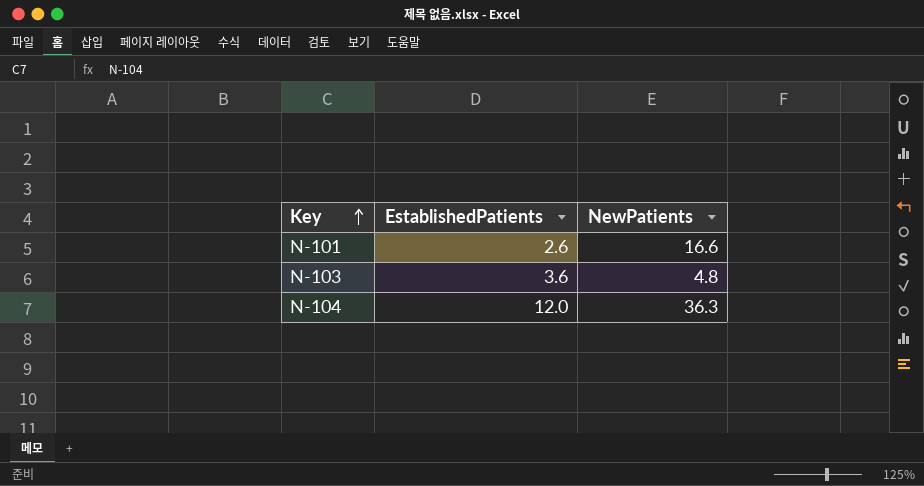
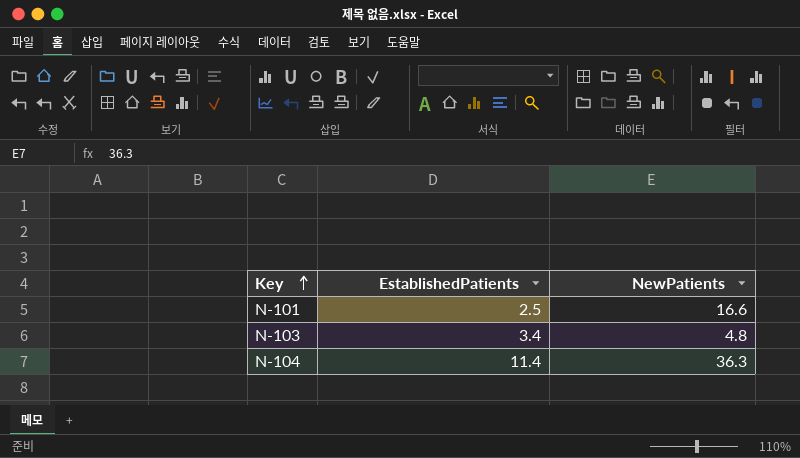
N-101 | EstablishedPatients: 2.6 -> 2.5
N-103 | EstablishedPatients: 3.6 -> 3.4
N-104 | EstablishedPatients: 12.0 -> 11.4

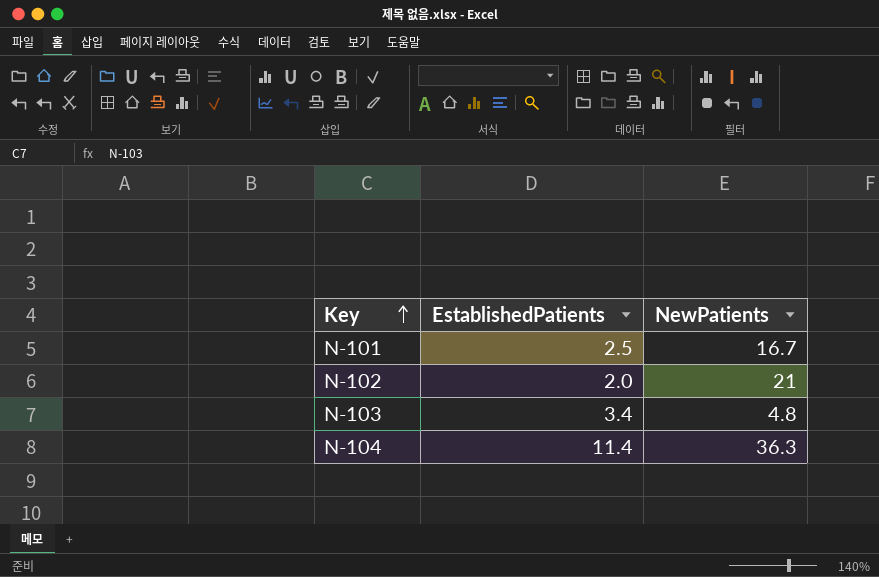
N-101 | NewPatients: 16.6 -> 16.7
row N-102: none -> 2.0 | 21

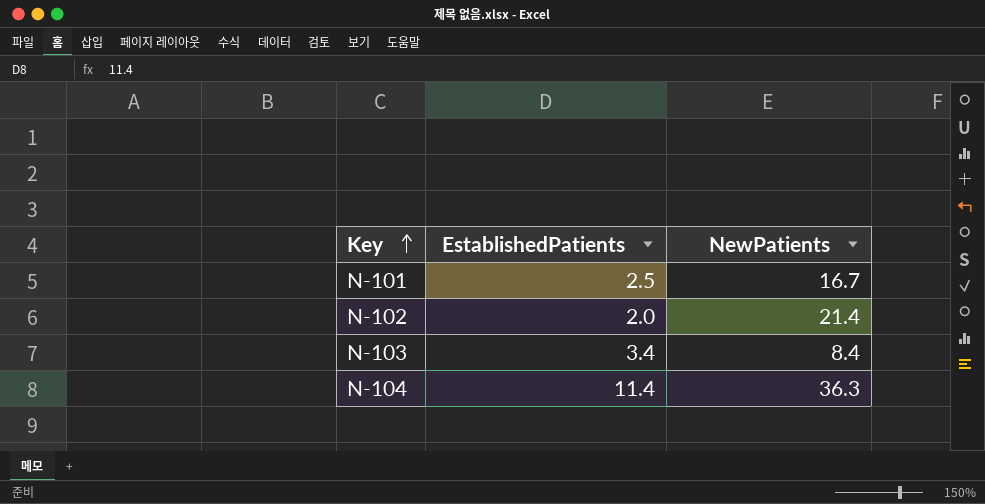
N-102 | NewPatients: 21 -> 21.4
N-103 | NewPatients: 4.8 -> 8.4

